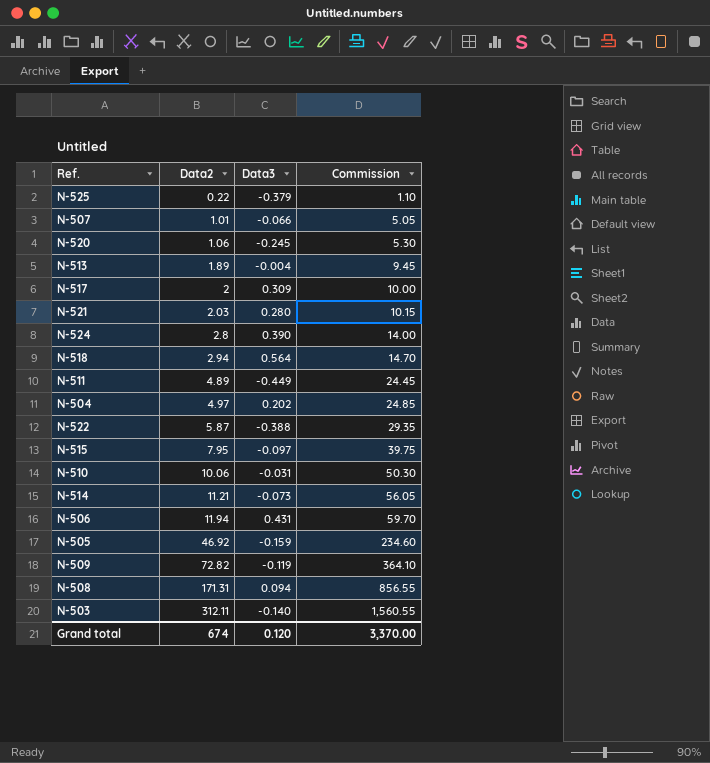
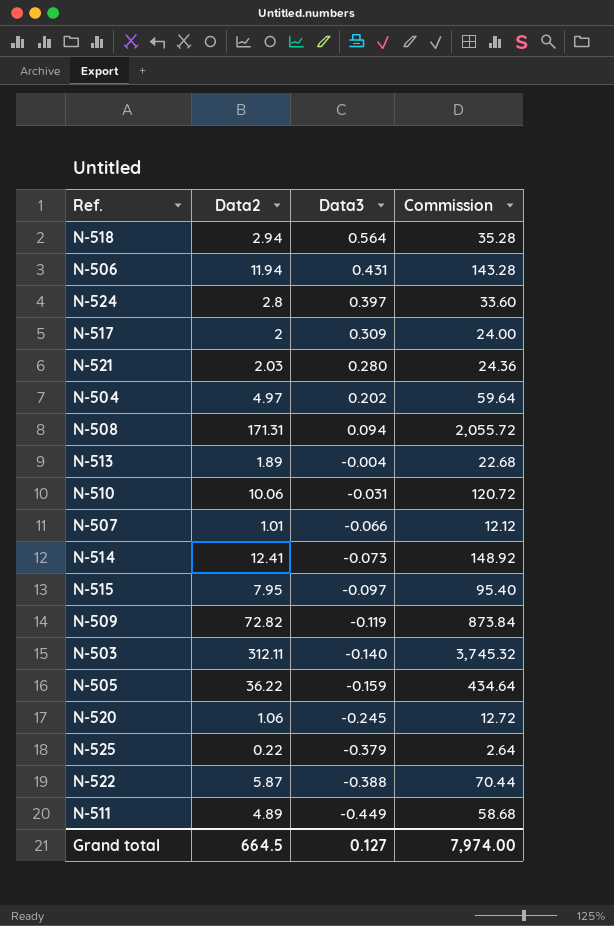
row order: Data2 ascending -> Data3 descending
column Commission | formula: [Data2] * 5 -> [Data2] * 12
N-524 | Data3: 0.390 -> 0.397
N-514 | Data2: 11.21 -> 12.41
N-505 | Data2: 46.92 -> 36.22
Grand total | Data2: 674 -> 664.5
Grand total | Data3: 0.120 -> 0.127
Grand total | Commission: 3,370.00 -> 7,974.00

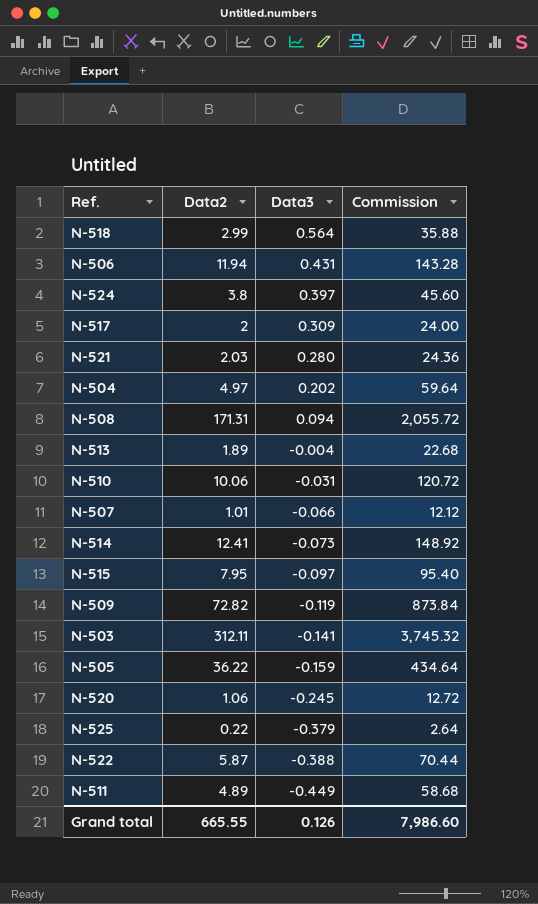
N-518 | Data2: 2.94 -> 2.99
N-518 | Commission: 35.28 -> 35.88
N-524 | Data2: 2.8 -> 3.8
N-524 | Commission: 33.60 -> 45.60
N-503 | Data3: -0.140 -> -0.141
Grand total | Data2: 664.5 -> 665.55
Grand total | Data3: 0.127 -> 0.126
Grand total | Commission: 7,974.00 -> 7,986.60

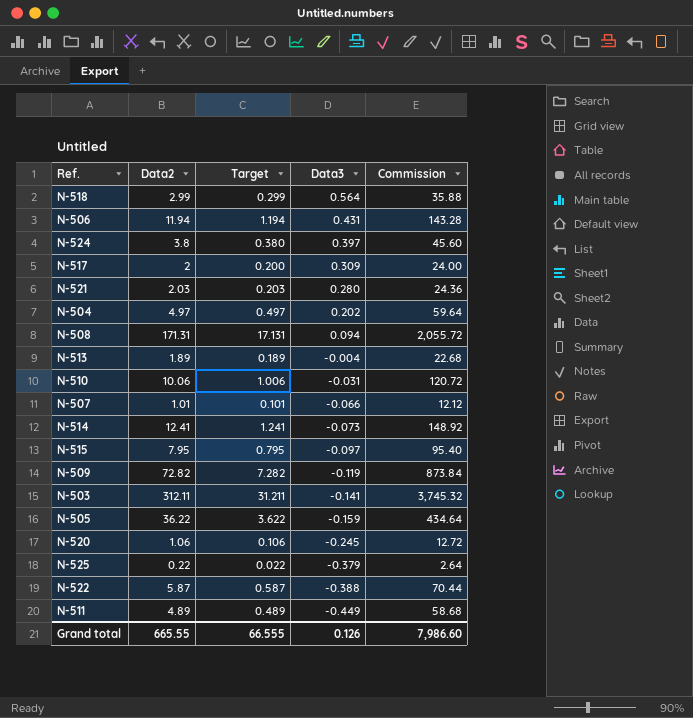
column Target | formula: none -> [Data2] * 0.1

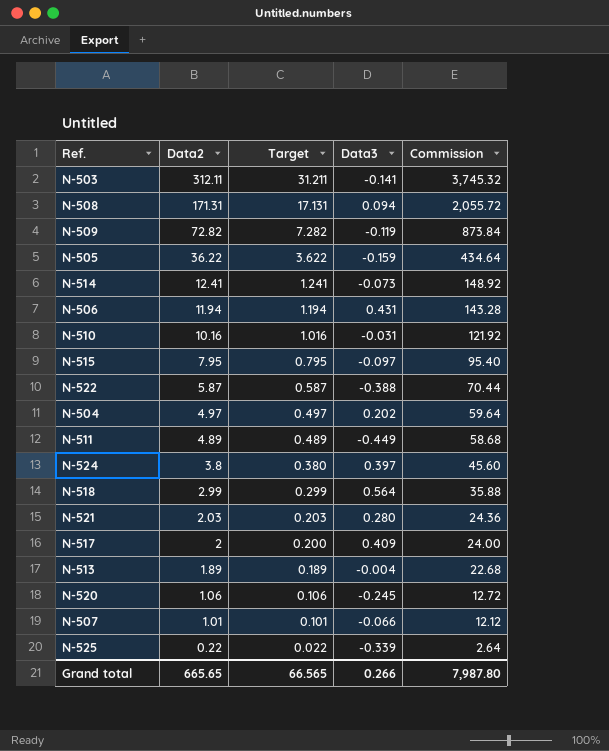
row order: Data3 descending -> Data2 descending
N-510 | Data2: 10.06 -> 10.16
N-510 | Target: 1.006 -> 1.016
N-510 | Commission: 120.72 -> 121.92
N-517 | Data3: 0.309 -> 0.409
N-525 | Data3: -0.379 -> -0.339
Grand total | Data2: 665.55 -> 665.65
Grand total | Target: 66.555 -> 66.565
Grand total | Data3: 0.126 -> 0.266
Grand total | Commission: 7,986.60 -> 7,987.80

